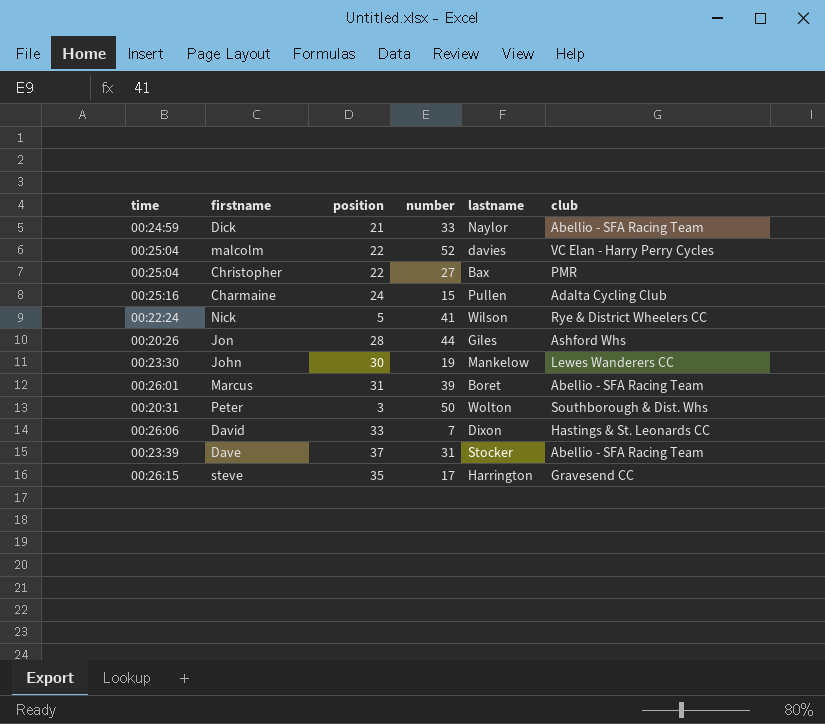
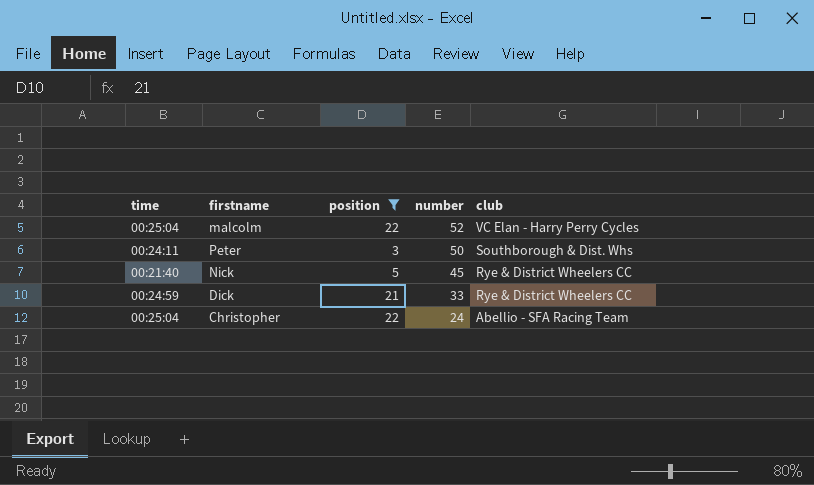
filter: none -> position <= 22
row order: none -> number descending
column lastname | position: 5 -> none
Peter | time: 00:20:31 -> 00:24:11
Nick | time: 00:22:24 -> 00:21:40
Nick | number: 41 -> 45
Dick | club: Abellio - SFA Racing Team -> Rye & District Wheelers CC
Christopher | number: 27 -> 24
Christopher | club: PMR -> Abellio - SFA Racing Team

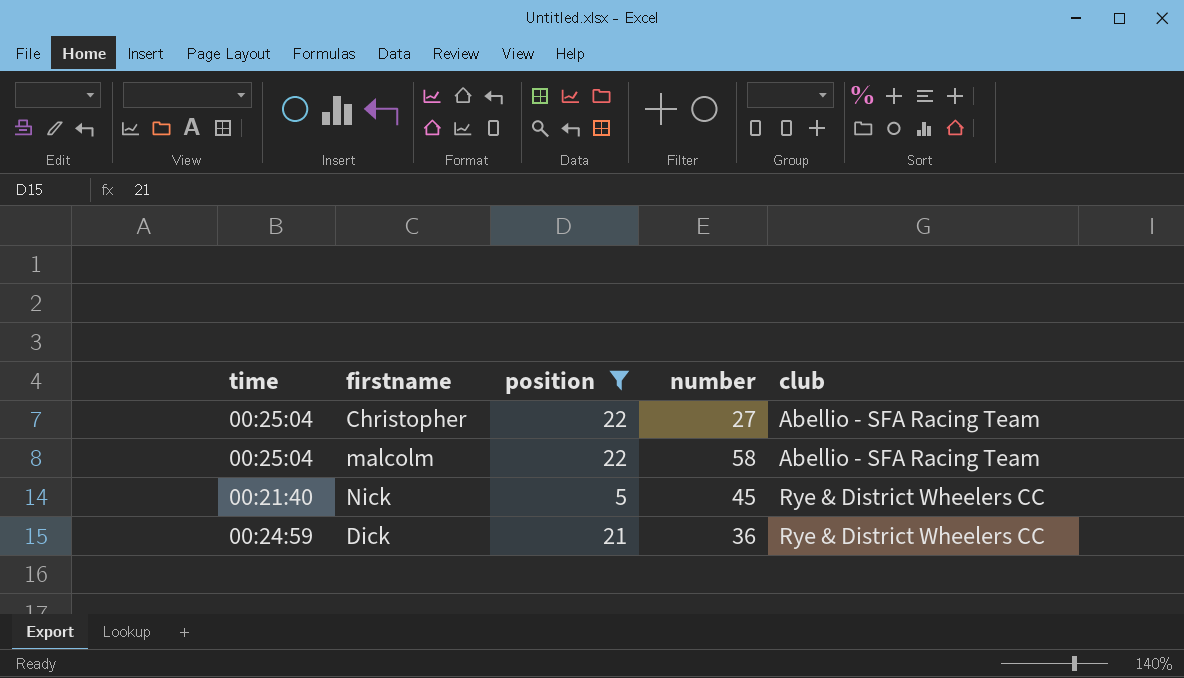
row order: number descending -> club ascending
row Peter: 00:24:11 | 3 | 50 | Southborough & Dist. Whs -> none
Christopher | number: 24 -> 27
malcolm | number: 52 -> 58
malcolm | club: VC Elan - Harry Perry Cycles -> Abellio - SFA Racing Team
Dick | number: 33 -> 36

